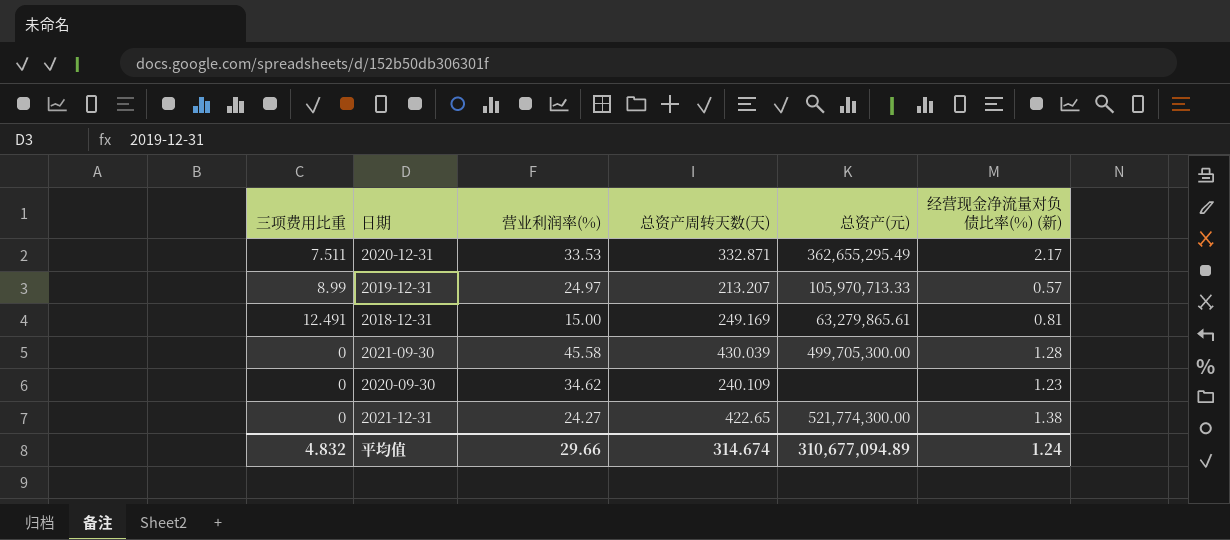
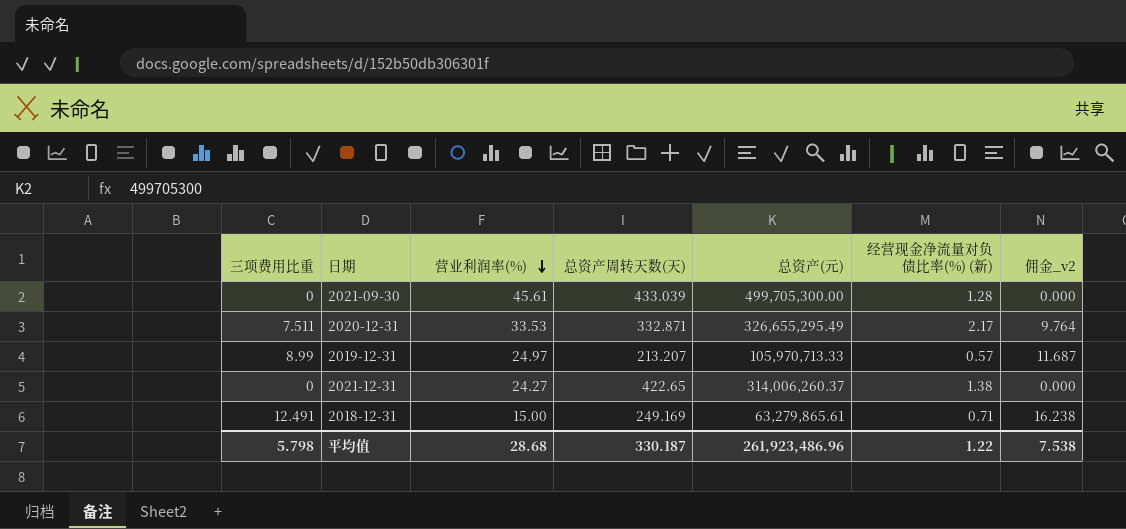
row order: none -> 营业利润率(%) descending
column 佣金_v2 | formula: none -> [三项费用比重] * 1.3
row 2020-09-30: 0 | 34.62 | 240.109 | none | 1.23 -> none
2021-09-30 | 营业利润率(%): 45.58 -> 45.61
2021-09-30 | 总资产周转天数(天): 430.039 -> 433.039
2020-12-31 | 总资产(元): 362,655,295.49 -> 326,655,295.49
2021-12-31 | 总资产(元): 521,774,300.00 -> 314,006,260.37
2018-12-31 | 经营现金净流量对负债比率(%) (新): 0.81 -> 0.71
平均值 | 三项费用比重: 4.832 -> 5.798
平均值 | 营业利润率(%): 29.66 -> 28.68
平均值 | 总资产周转天数(天): 314.674 -> 330.187
平均值 | 总资产(元): 310,677,094.89 -> 261,923,486.96
平均值 | 经营现金净流量对负债比率(%) (新): 1.24 -> 1.22

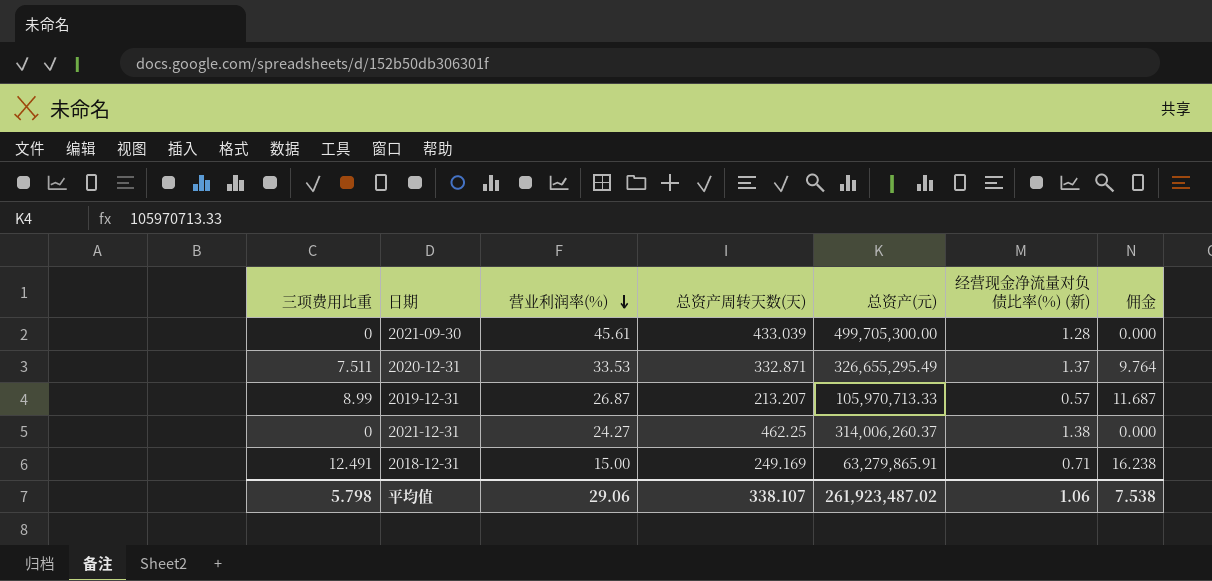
column name: 佣金_v2 -> 佣金
2020-12-31 | 经营现金净流量对负债比率(%) (新): 2.17 -> 1.37
2019-12-31 | 营业利润率(%): 24.97 -> 26.87
2021-12-31 | 总资产周转天数(天): 422.65 -> 462.25
2018-12-31 | 总资产(元): 63,279,865.61 -> 63,279,865.91
平均值 | 营业利润率(%): 28.68 -> 29.06
平均值 | 总资产周转天数(天): 330.187 -> 338.107
平均值 | 总资产(元): 261,923,486.96 -> 261,923,487.02
平均值 | 经营现金净流量对负债比率(%) (新): 1.22 -> 1.06

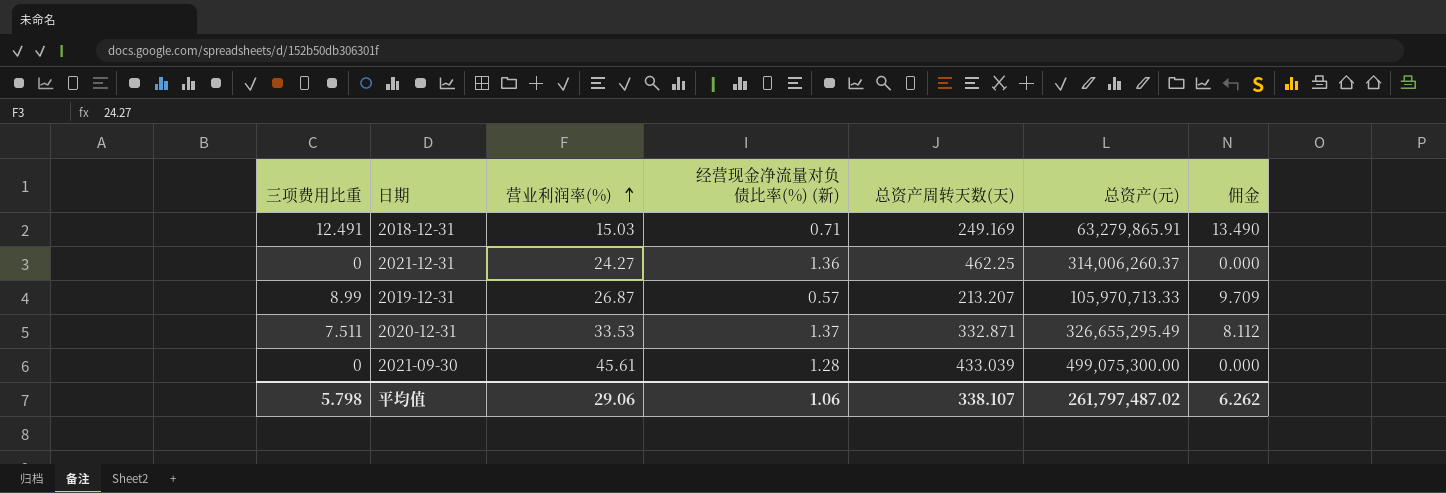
row order: 营业利润率(%) descending -> 营业利润率(%) ascending
column 经营现金净流量对负债比率(%) (新) | position: 6 -> 4
column 佣金 | formula: [三项费用比重] * 1.3 -> [三项费用比重] * 1.08
2018-12-31 | 营业利润率(%): 15.00 -> 15.03
2021-12-31 | 经营现金净流量对负债比率(%) (新): 1.38 -> 1.36
2021-09-30 | 总资产(元): 499,705,300.00 -> 499,075,300.00
平均值 | 总资产(元): 261,923,487.02 -> 261,797,487.02
平均值 | 佣金: 7.538 -> 6.262

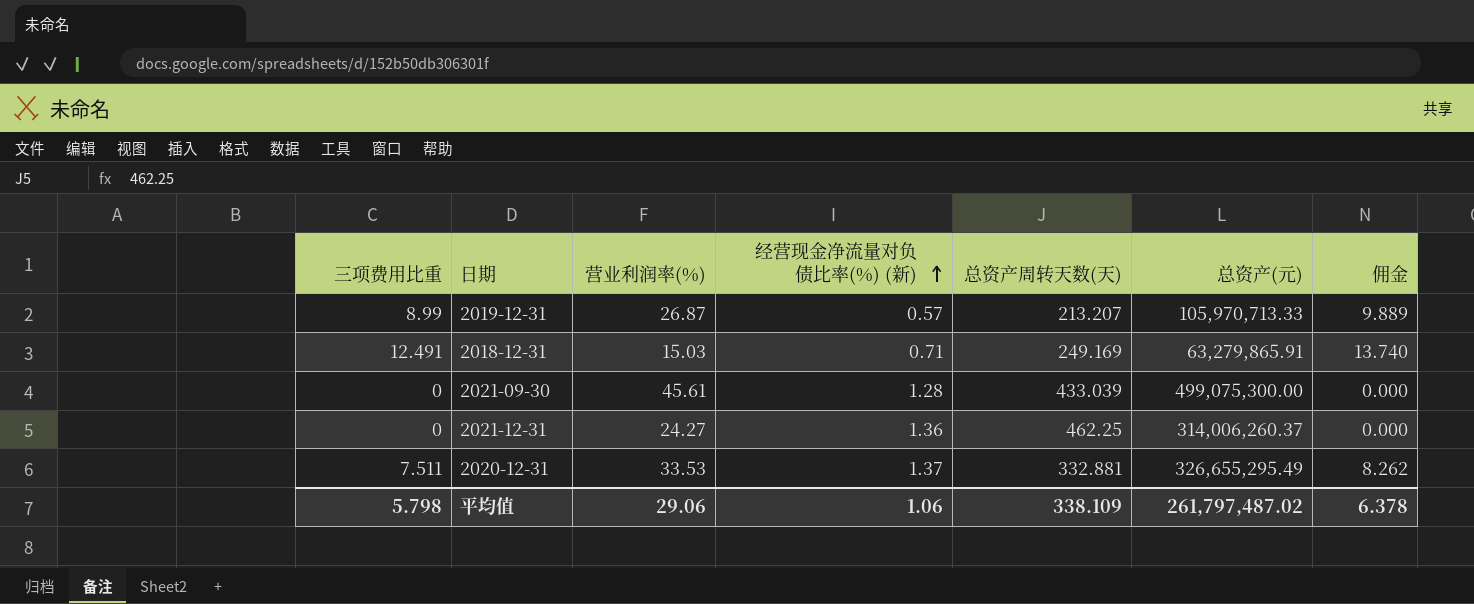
row order: 营业利润率(%) ascending -> 经营现金净流量对负债比率(%) (新) ascending
column 佣金 | formula: [三项费用比重] * 1.08 -> [三项费用比重] * 1.1
2020-12-31 | 总资产周转天数(天): 332.871 -> 332.881
平均值 | 总资产周转天数(天): 338.107 -> 338.109
平均值 | 佣金: 6.262 -> 6.378

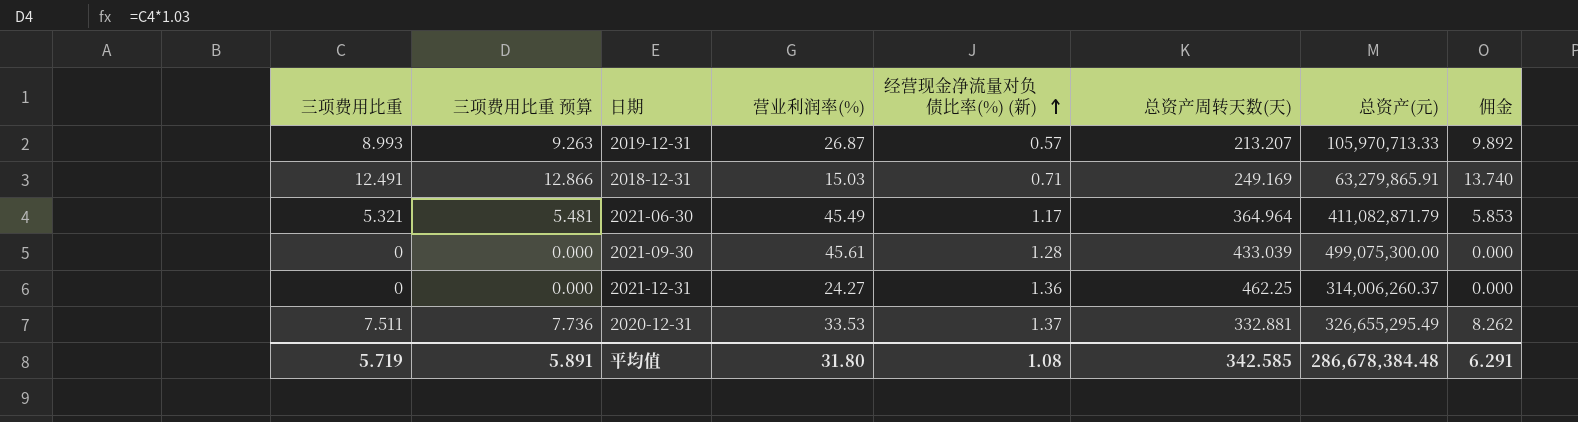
column 三项费用比重 预算 | formula: none -> [三项费用比重] * 1.03
2019-12-31 | 三项费用比重: 8.99 -> 8.993
2019-12-31 | 佣金: 9.889 -> 9.892
row 2021-06-30: none -> 5.321 | 5.481 | 45.49 | 1.17 | 364.964 | 411,082,871.79 | 5.853
平均值 | 三项费用比重: 5.798 -> 5.719
平均值 | 营业利润率(%): 29.06 -> 31.80
平均值 | 经营现金净流量对负债比率(%) (新): 1.06 -> 1.08
平均值 | 总资产周转天数(天): 338.109 -> 342.585
平均值 | 总资产(元): 261,797,487.02 -> 286,678,384.48
平均值 | 佣金: 6.378 -> 6.291

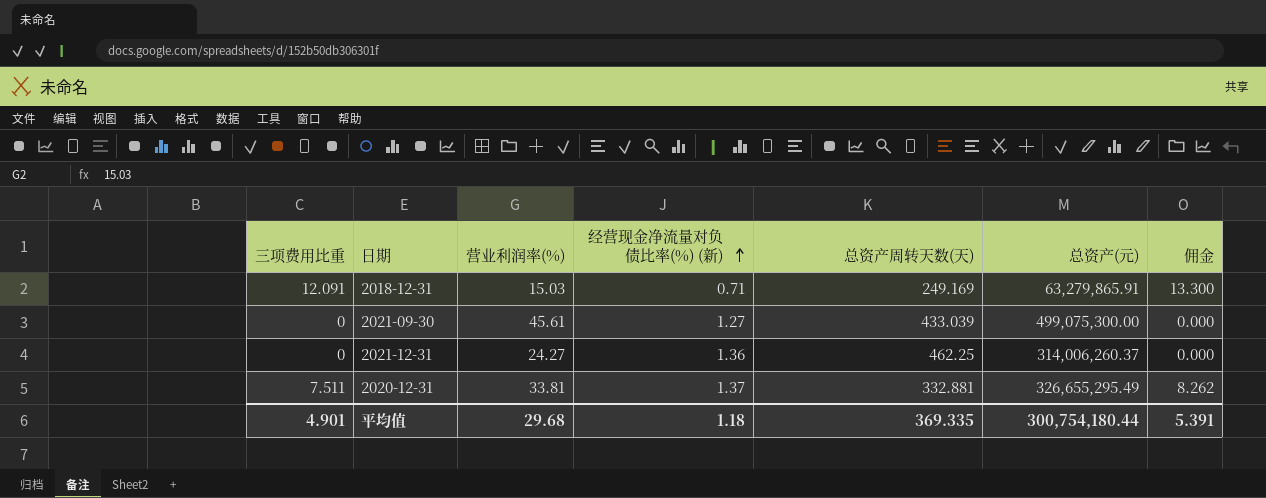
column 三项费用比重 预算 | formula: [三项费用比重] * 1.03 -> none
row 2019-12-31: 8.993 | 9.263 | 26.87 | 0.57 | 213.207 | 105,970,713.33 | 9.892 -> none
row 2021-06-30: 5.321 | 5.481 | 45.49 | 1.17 | 364.964 | 411,082,871.79 | 5.853 -> none
2018-12-31 | 三项费用比重: 12.491 -> 12.091
2018-12-31 | 佣金: 13.740 -> 13.300
2021-09-30 | 经营现金净流量对负债比率(%) (新): 1.28 -> 1.27
2020-12-31 | 营业利润率(%): 33.53 -> 33.81
平均值 | 三项费用比重: 5.719 -> 4.901
平均值 | 营业利润率(%): 31.80 -> 29.68
平均值 | 经营现金净流量对负债比率(%) (新): 1.08 -> 1.18
平均值 | 总资产周转天数(天): 342.585 -> 369.335
平均值 | 总资产(元): 286,678,384.48 -> 300,754,180.44
平均值 | 佣金: 6.291 -> 5.391

